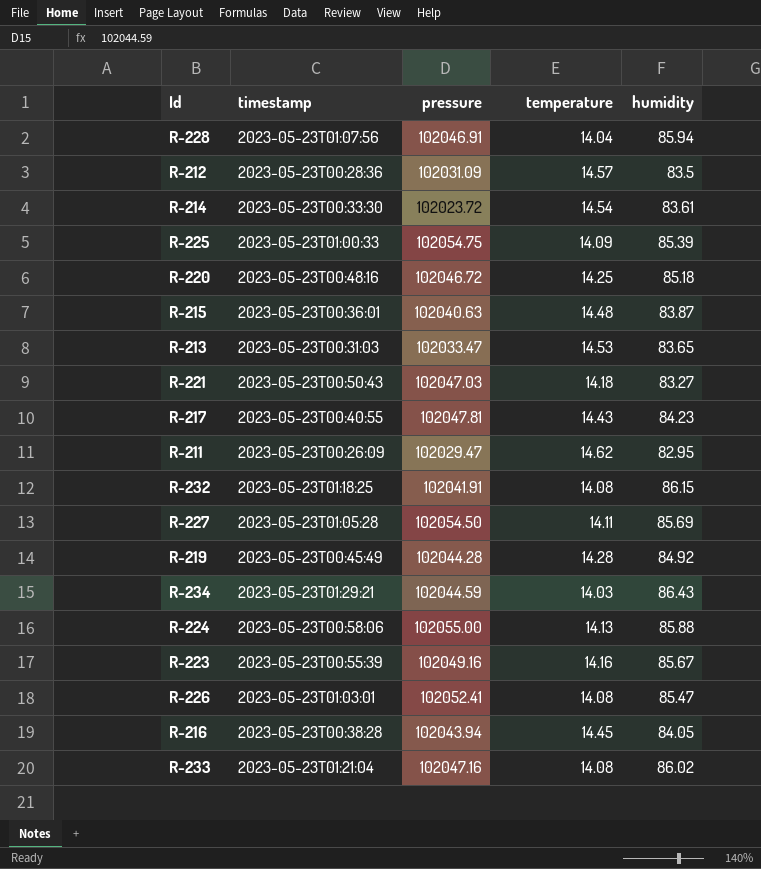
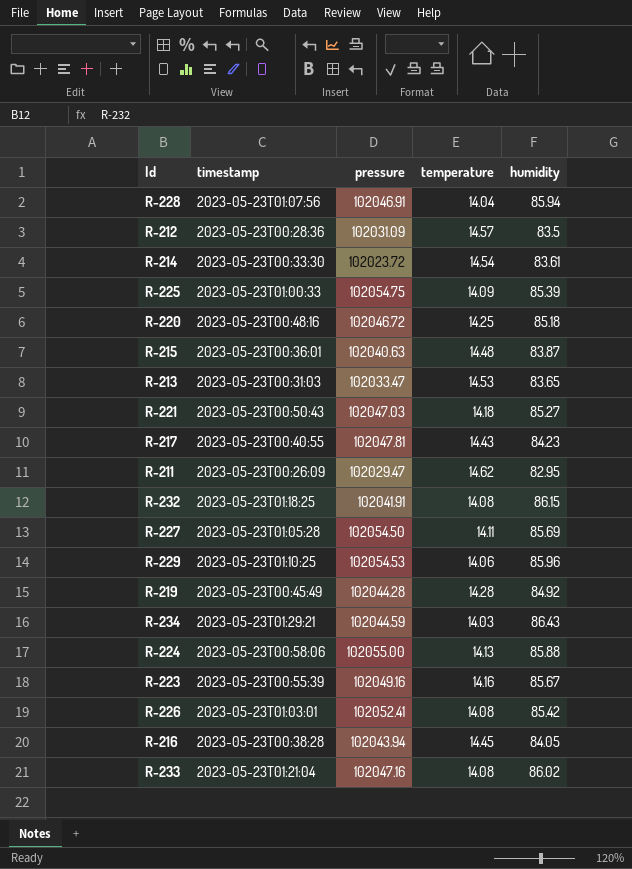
R-221 | humidity: 83.27 -> 85.27
row R-229: none -> 2023-05-23T01:10:25 | 102054.53 | 14.06 | 85.96
R-226 | humidity: 85.47 -> 85.42

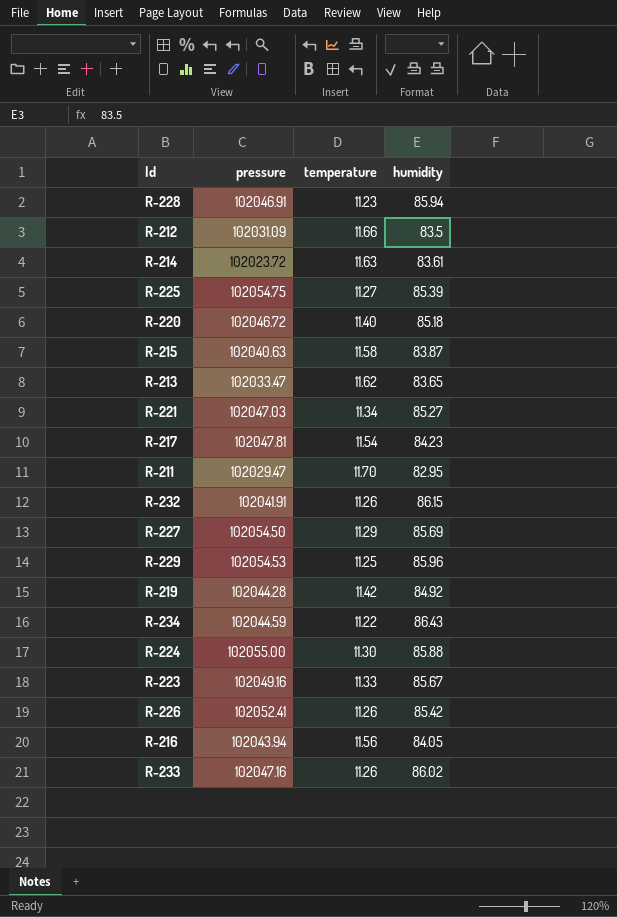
column timestamp | position: 2 -> none
R-228 | temperature: 14.04 -> 11.23
R-212 | temperature: 14.57 -> 11.66
R-214 | temperature: 14.54 -> 11.63
R-225 | temperature: 14.09 -> 11.27
R-220 | temperature: 14.25 -> 11.40
R-215 | temperature: 14.48 -> 11.58
R-213 | temperature: 14.53 -> 11.62
R-221 | temperature: 14.18 -> 11.34
R-217 | temperature: 14.43 -> 11.54
R-211 | temperature: 14.62 -> 11.70
R-232 | temperature: 14.08 -> 11.26
R-227 | temperature: 14.11 -> 11.29
R-229 | temperature: 14.06 -> 11.25
R-219 | temperature: 14.28 -> 11.42
R-234 | temperature: 14.03 -> 11.22
R-224 | temperature: 14.13 -> 11.30
R-223 | temperature: 14.16 -> 11.33
R-226 | temperature: 14.08 -> 11.26
R-216 | temperature: 14.45 -> 11.56
R-233 | temperature: 14.08 -> 11.26

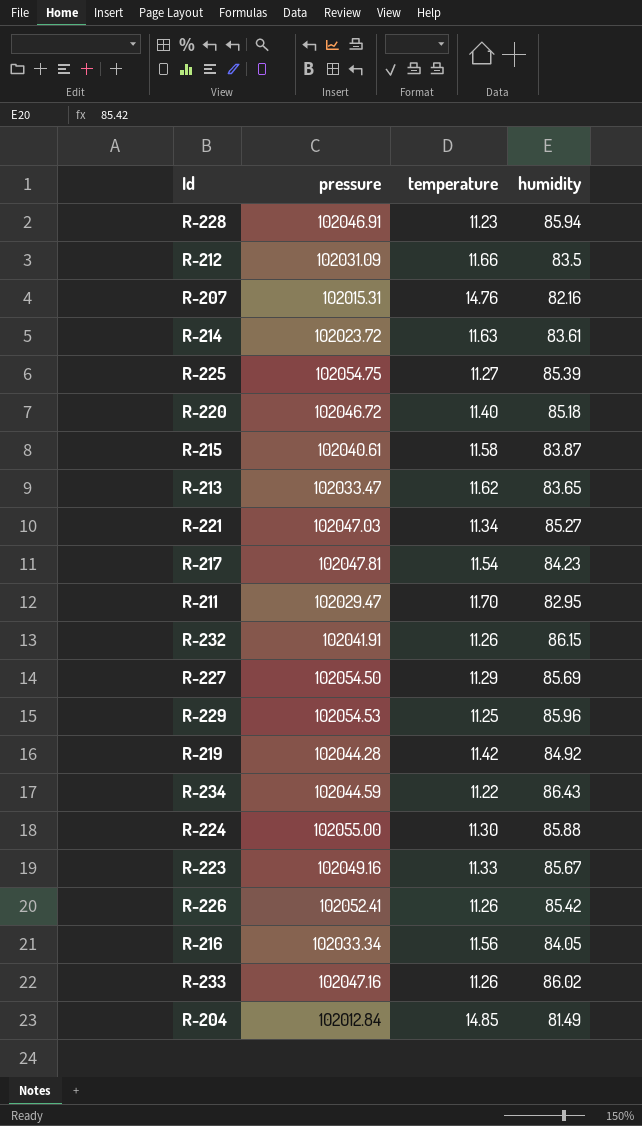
row R-207: none -> 102015.31 | 14.76 | 82.16
R-215 | pressure: 102040.63 -> 102040.61
R-216 | pressure: 102043.94 -> 102033.34
row R-204: none -> 102012.84 | 14.85 | 81.49

